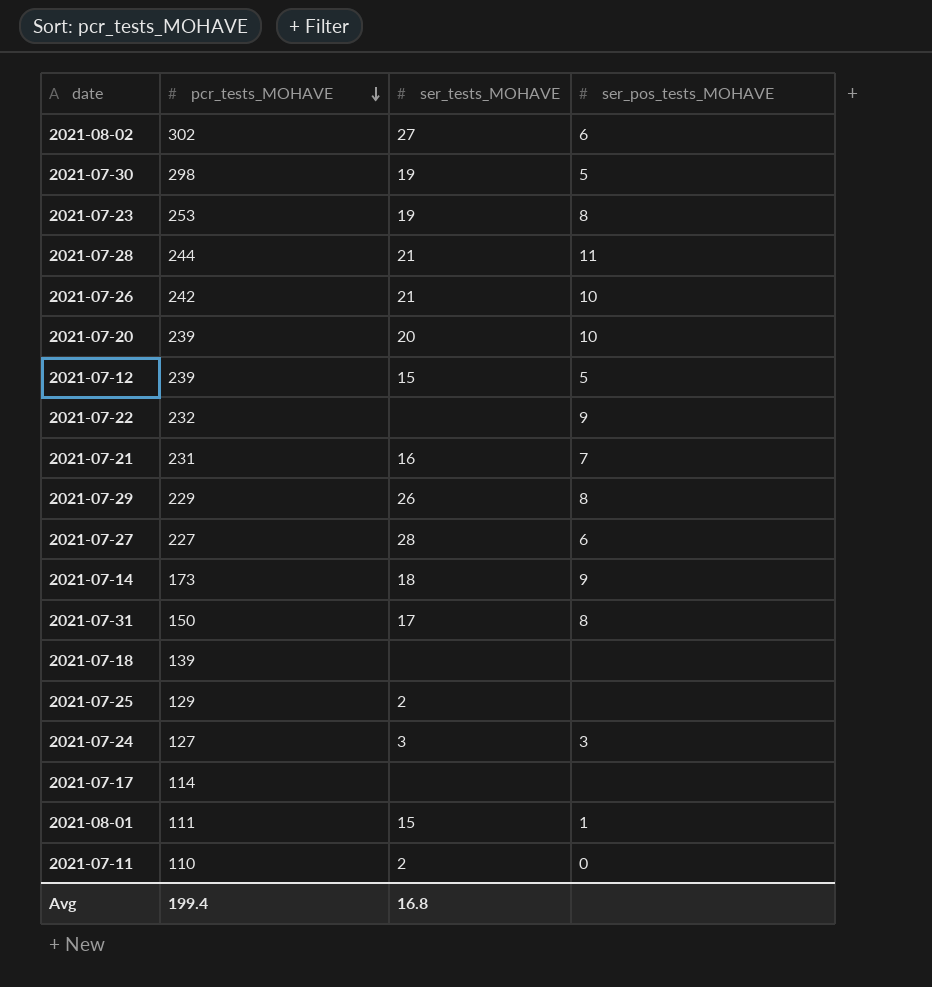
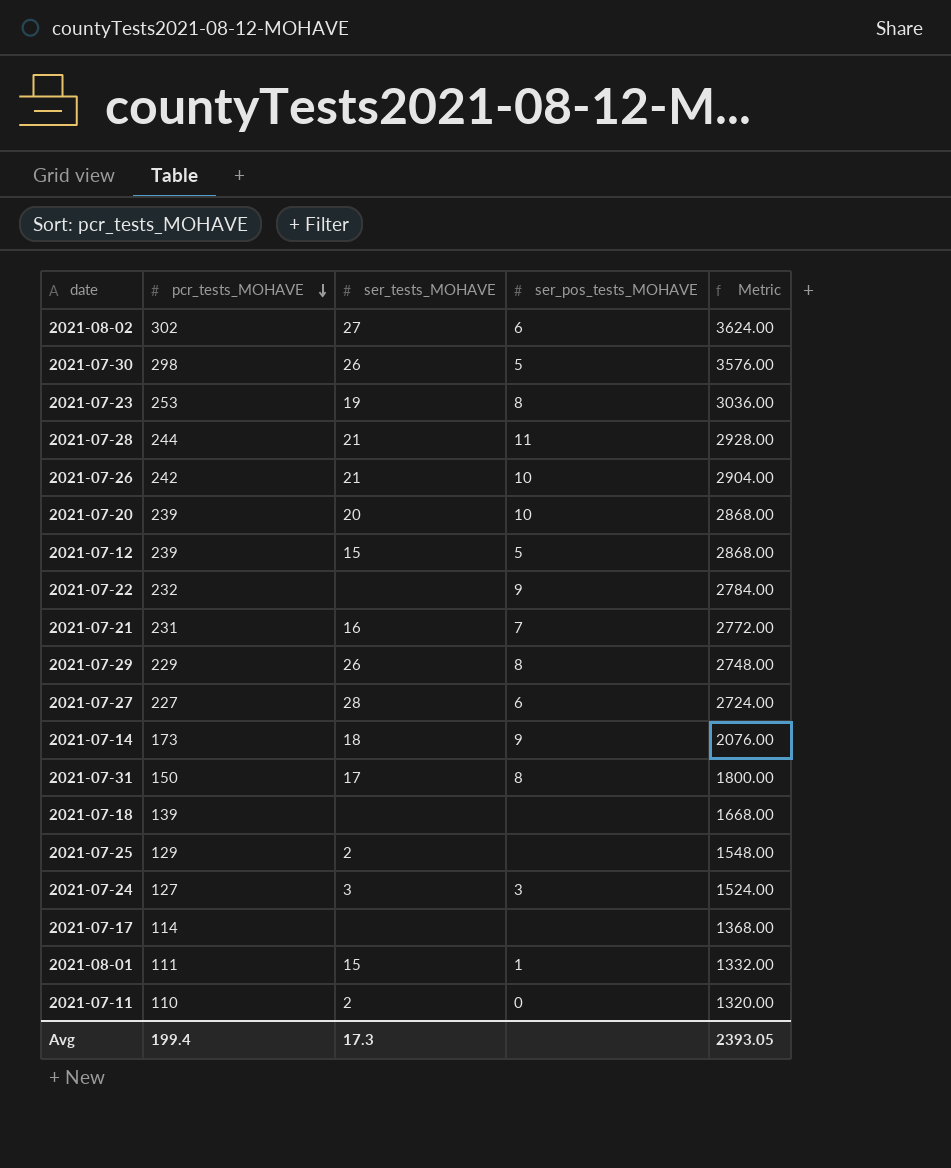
column Metric | formula: none -> [pcr_tests_MOHAVE] * 12
2021-07-30 | ser_tests_MOHAVE: 19 -> 26
Avg | ser_tests_MOHAVE: 16.8 -> 17.3

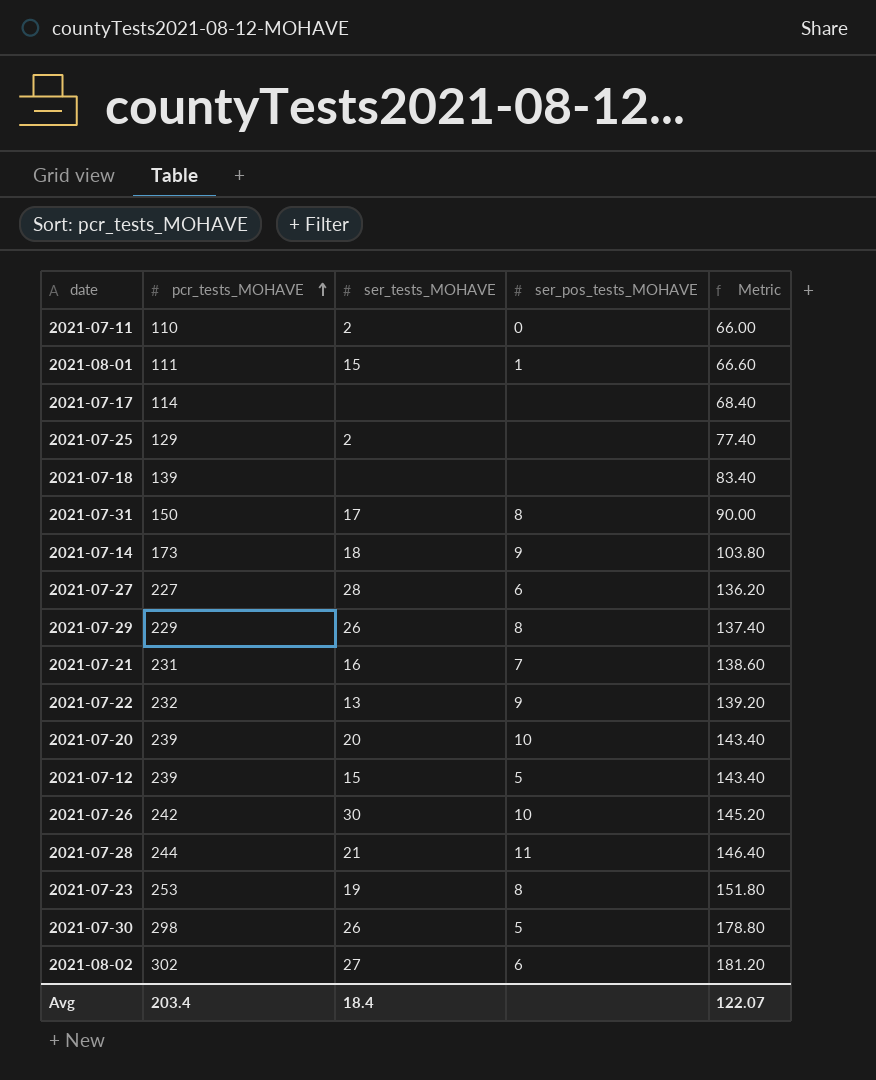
row order: pcr_tests_MOHAVE descending -> pcr_tests_MOHAVE ascending
column Metric | formula: [pcr_tests_MOHAVE] * 12 -> [pcr_tests_MOHAVE] * 0.6
row 2021-07-24: 127 | 3 | 3 | 1524.00 -> none
2021-07-22 | ser_tests_MOHAVE: none -> 13
2021-07-26 | ser_tests_MOHAVE: 21 -> 30
Avg | pcr_tests_MOHAVE: 199.4 -> 203.4
Avg | ser_tests_MOHAVE: 17.3 -> 18.4
Avg | Metric: 2393.05 -> 122.07

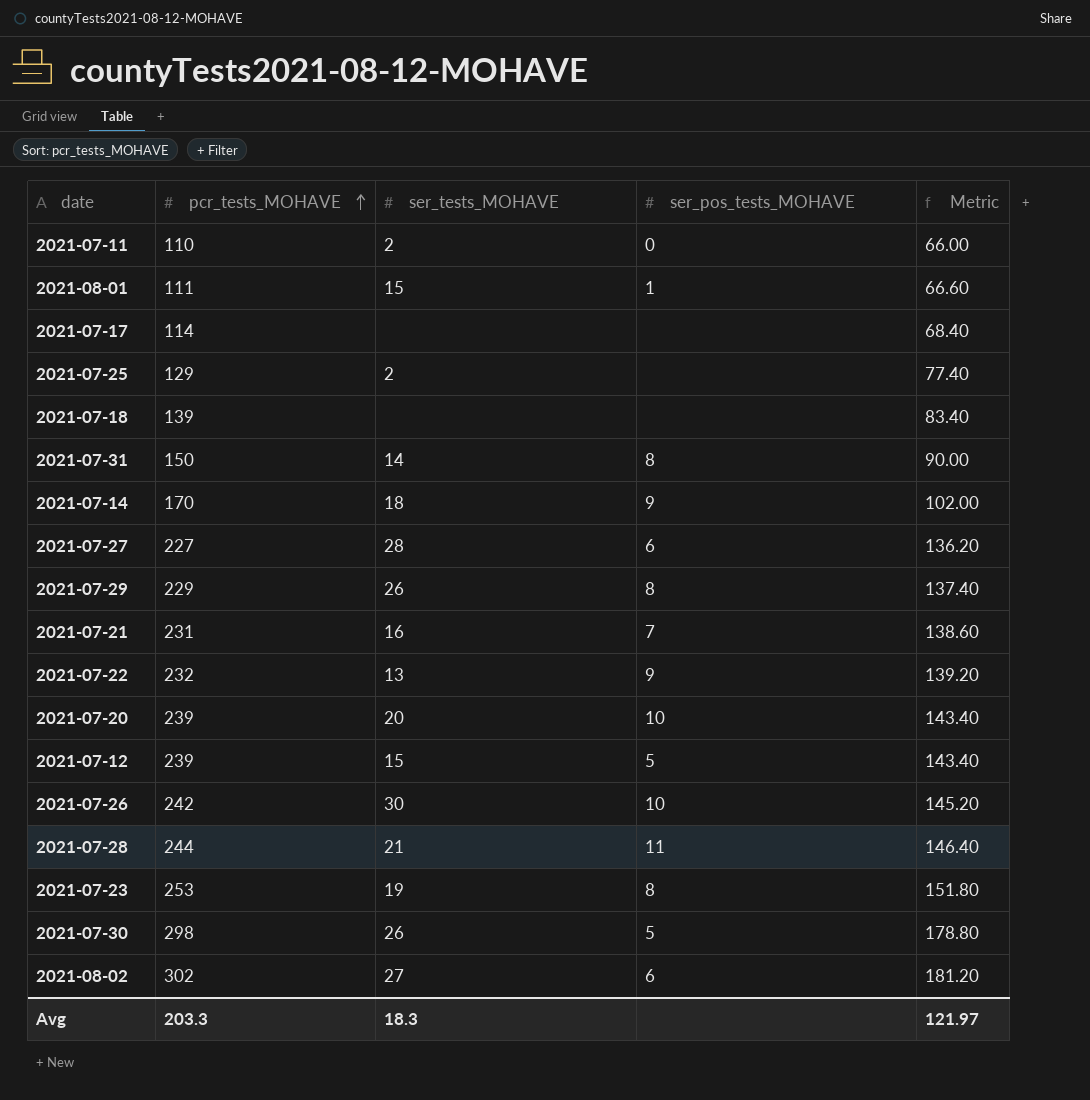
2021-07-31 | ser_tests_MOHAVE: 17 -> 14
2021-07-14 | pcr_tests_MOHAVE: 173 -> 170
2021-07-14 | Metric: 103.80 -> 102.00
Avg | pcr_tests_MOHAVE: 203.4 -> 203.3
Avg | ser_tests_MOHAVE: 18.4 -> 18.3
Avg | Metric: 122.07 -> 121.97

